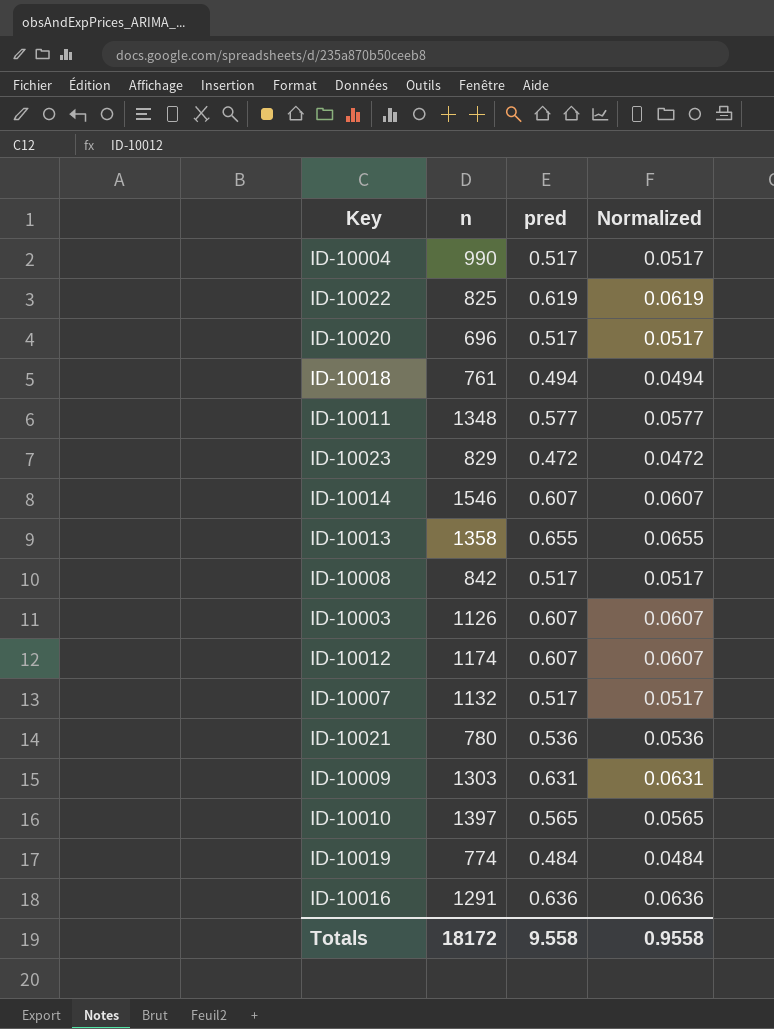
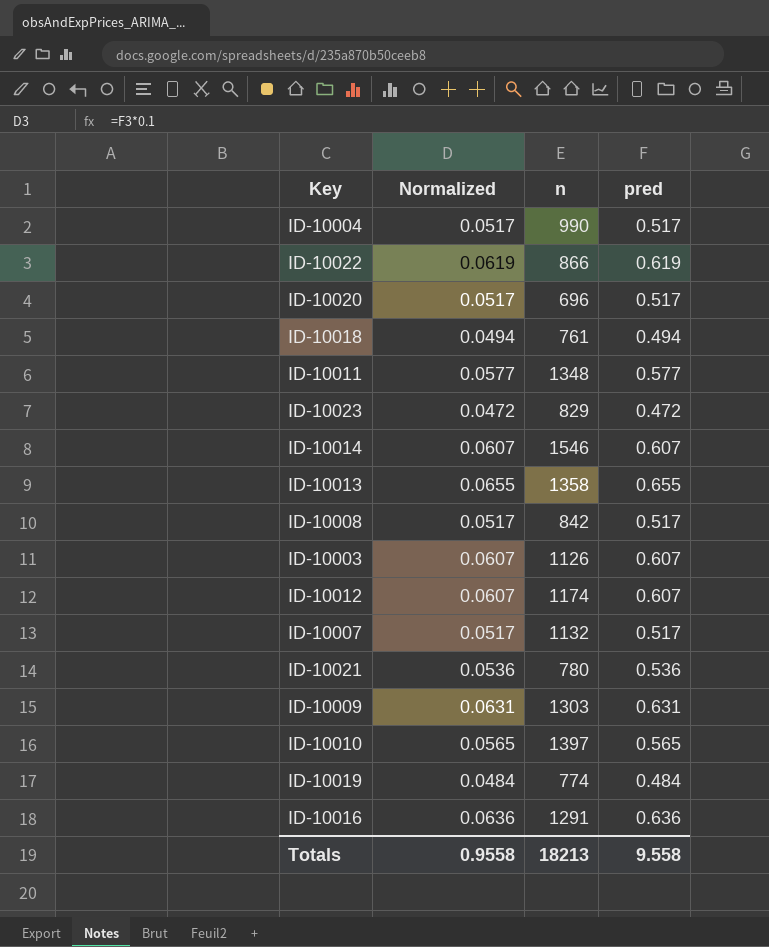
column Normalized | position: 4 -> 2
ID-10022 | n: 825 -> 866
Totals | n: 18172 -> 18213

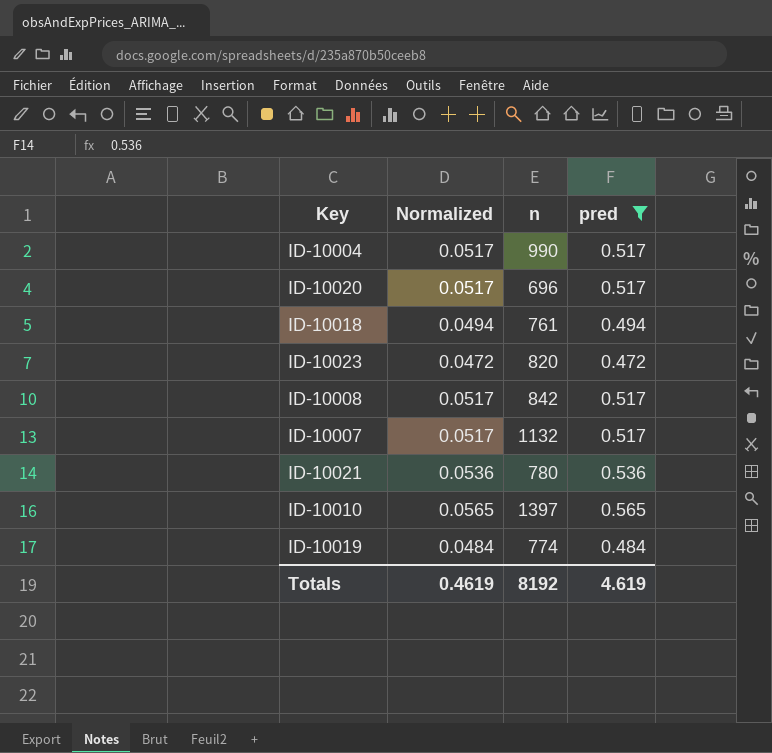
filter: none -> pred <= 0.565
ID-10023 | n: 829 -> 820
Totals | Normalized: 0.9558 -> 0.4619
Totals | n: 18213 -> 8192
Totals | pred: 9.558 -> 4.619

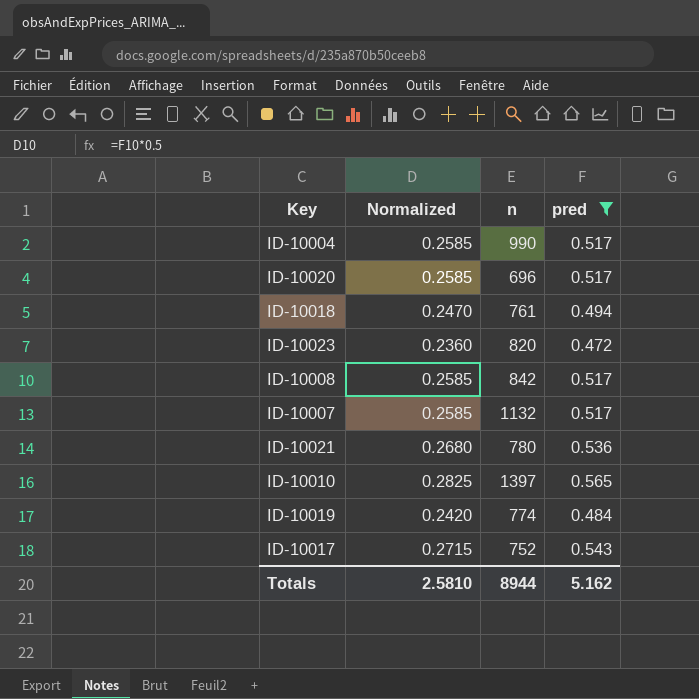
column Normalized | formula: [pred] * 0.1 -> [pred] * 0.5
row ID-10017: none -> 0.2715 | 752 | 0.543
Totals | Normalized: 0.4619 -> 2.5810
Totals | n: 8192 -> 8944
Totals | pred: 4.619 -> 5.162

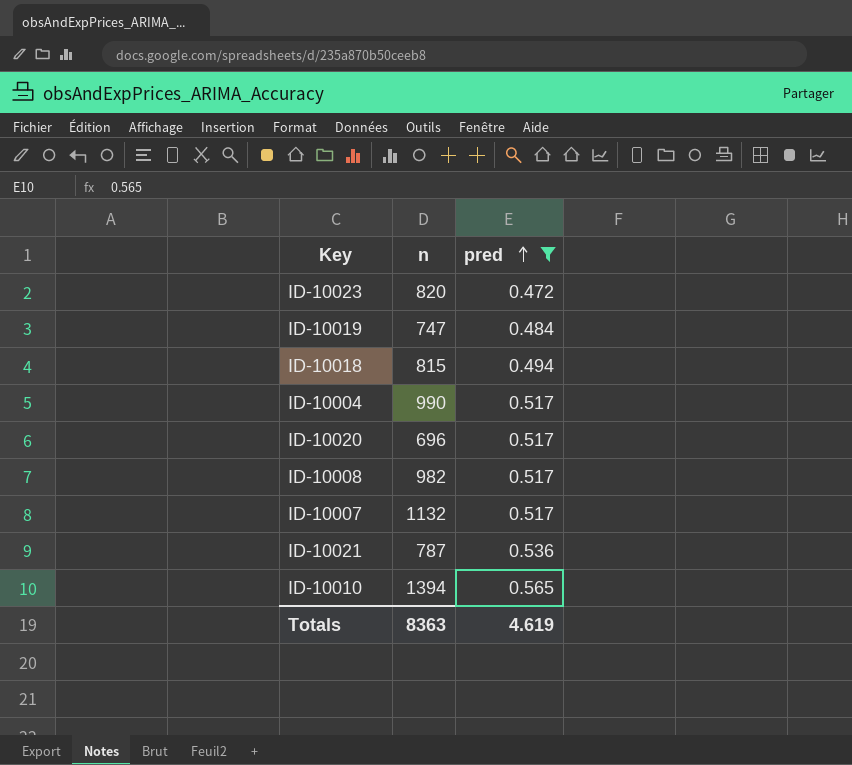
row order: none -> pred ascending
column Normalized | formula: [pred] * 0.5 -> none
row ID-10017: 0.2715 | 752 | 0.543 -> none
ID-10019 | n: 774 -> 747
ID-10018 | n: 761 -> 815
ID-10008 | n: 842 -> 982
ID-10021 | n: 780 -> 787
ID-10010 | n: 1397 -> 1394
Totals | n: 8944 -> 8363
Totals | pred: 5.162 -> 4.619

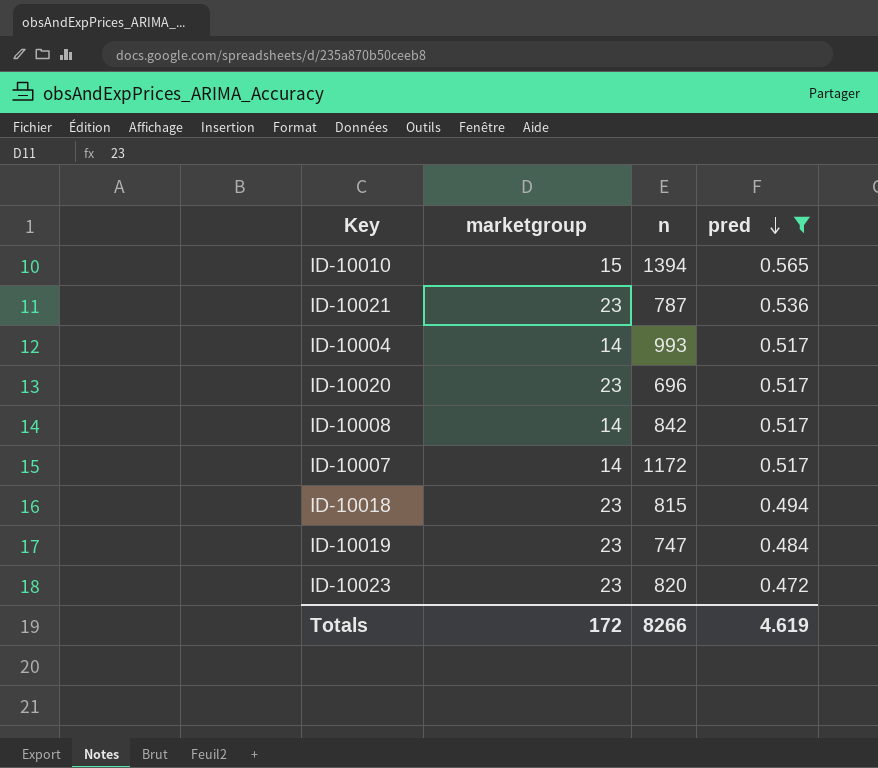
row order: pred ascending -> pred descending
column marketgroup | position: none -> 2
ID-10004 | n: 990 -> 993
ID-10008 | n: 982 -> 842
ID-10007 | n: 1132 -> 1172
Totals | n: 8363 -> 8266

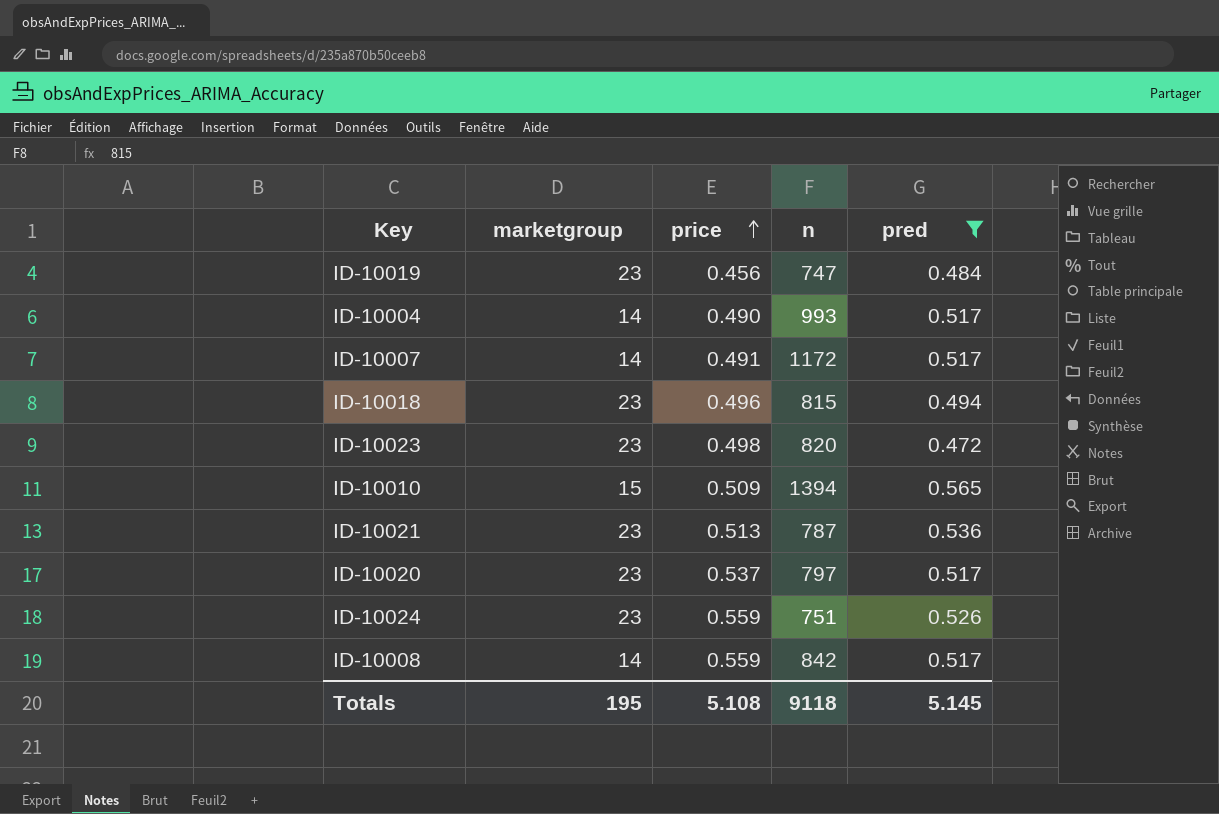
row order: pred descending -> price ascending
column price | position: none -> 3
ID-10020 | n: 696 -> 797
row ID-10024: none -> 23 | 0.559 | 751 | 0.526
Totals | marketgroup: 172 -> 195
Totals | n: 8266 -> 9118
Totals | pred: 4.619 -> 5.145

